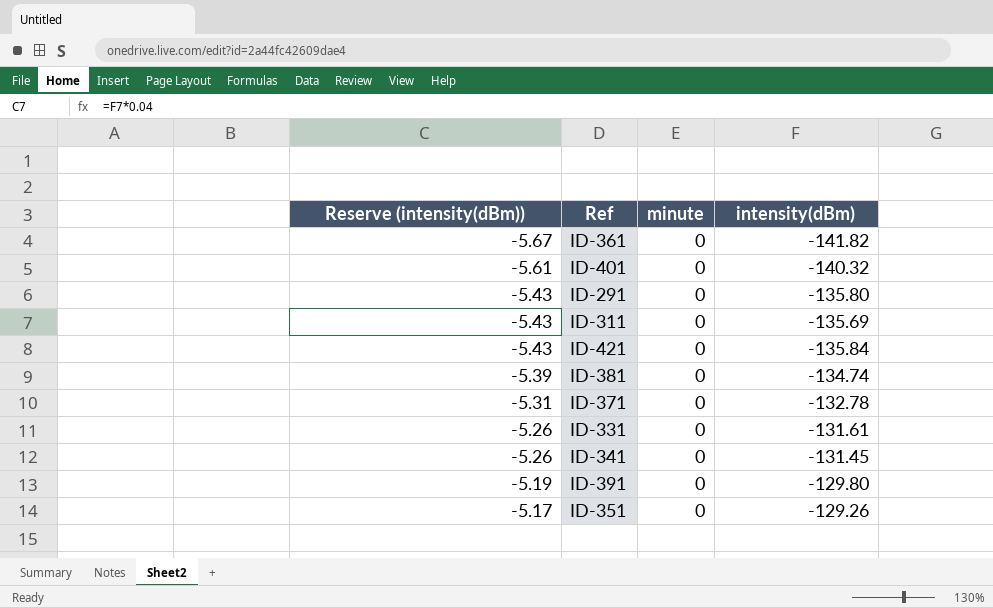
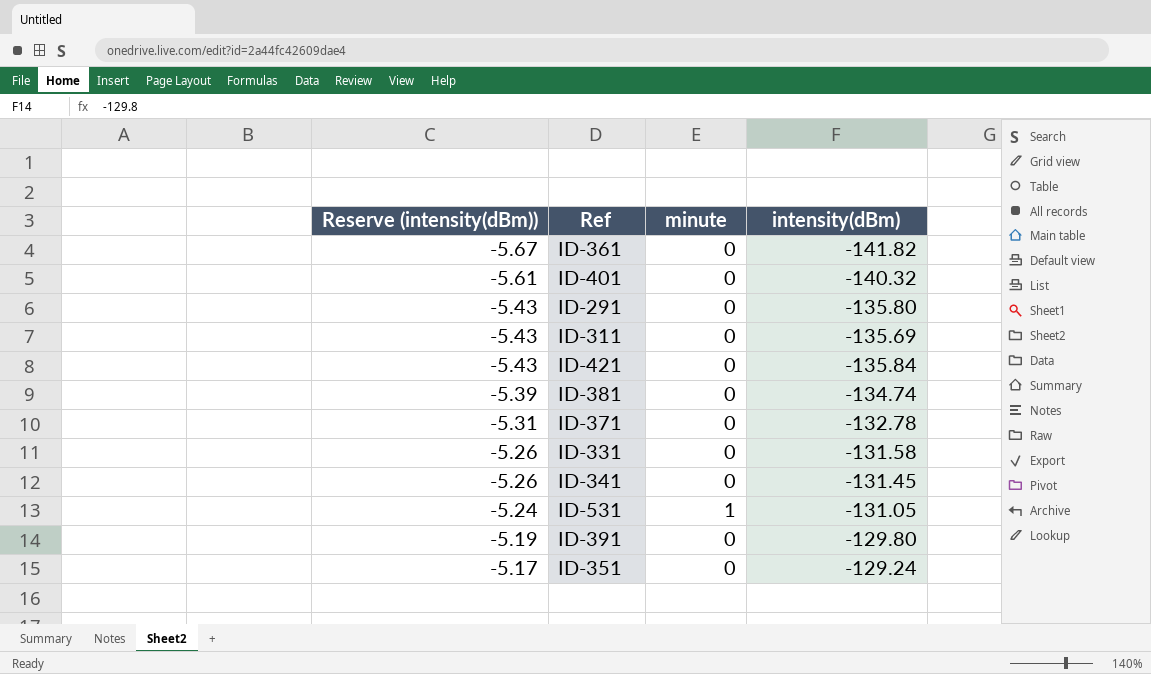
ID-331 | intensity(dBm): -131.61 -> -131.58
row ID-531: none -> -5.24 | 1 | -131.05
ID-351 | intensity(dBm): -129.26 -> -129.24

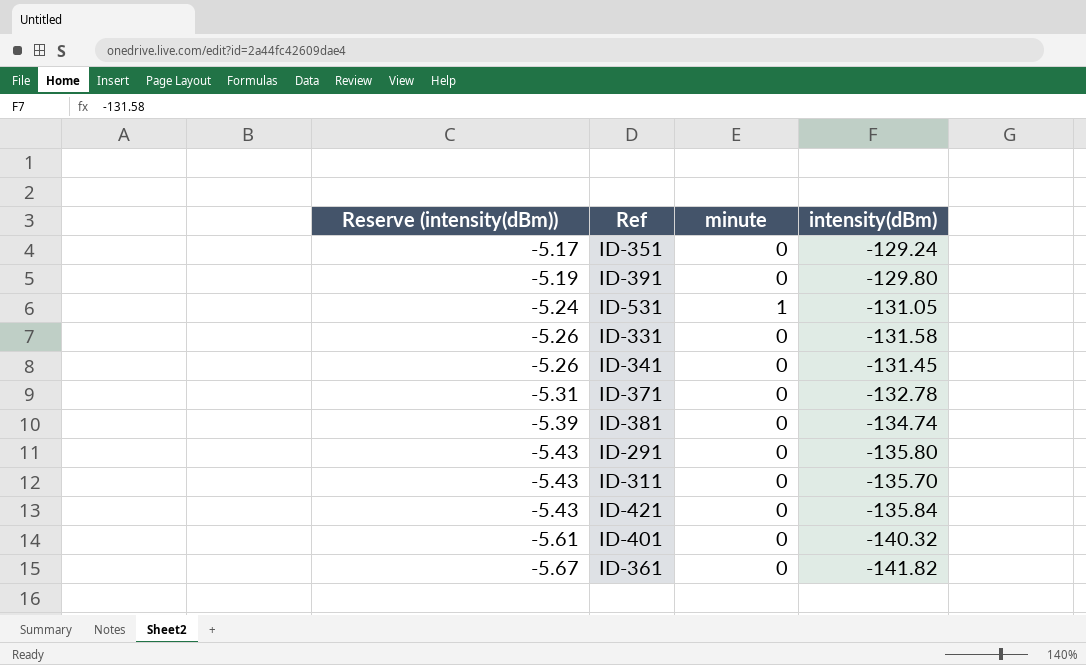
row order: Reserve (intensity(dBm)) ascending -> Reserve (intensity(dBm)) descending
ID-311 | intensity(dBm): -135.69 -> -135.70

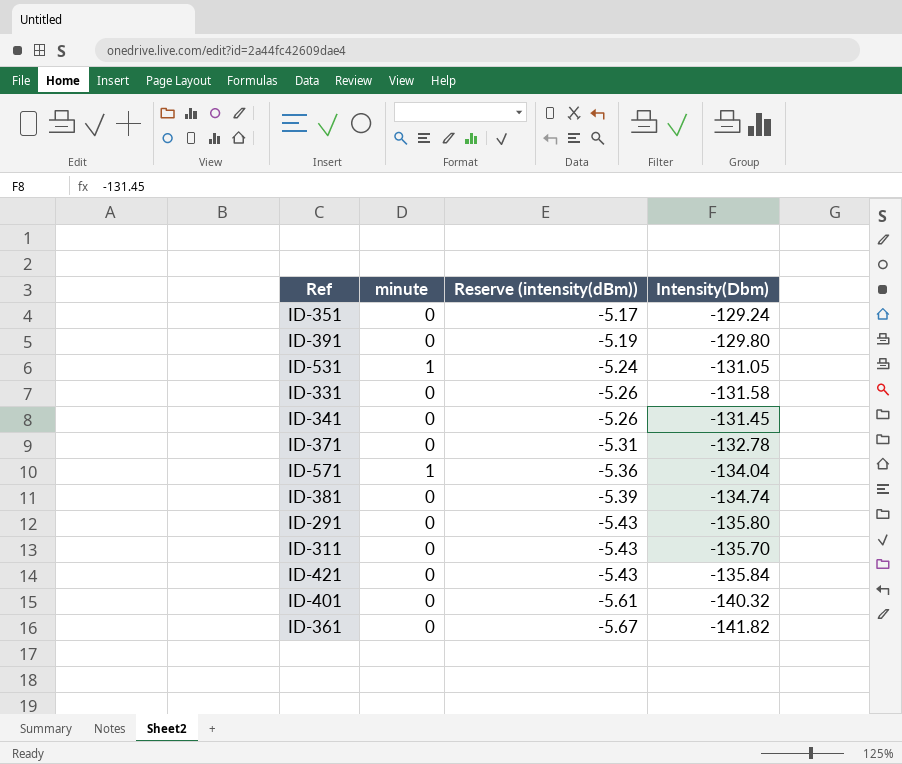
column Reserve (intensity(dBm)) | position: 1 -> 3
column name: intensity(dBm) -> Intensity(Dbm)
row ID-571: none -> 1 | -5.36 | -134.04

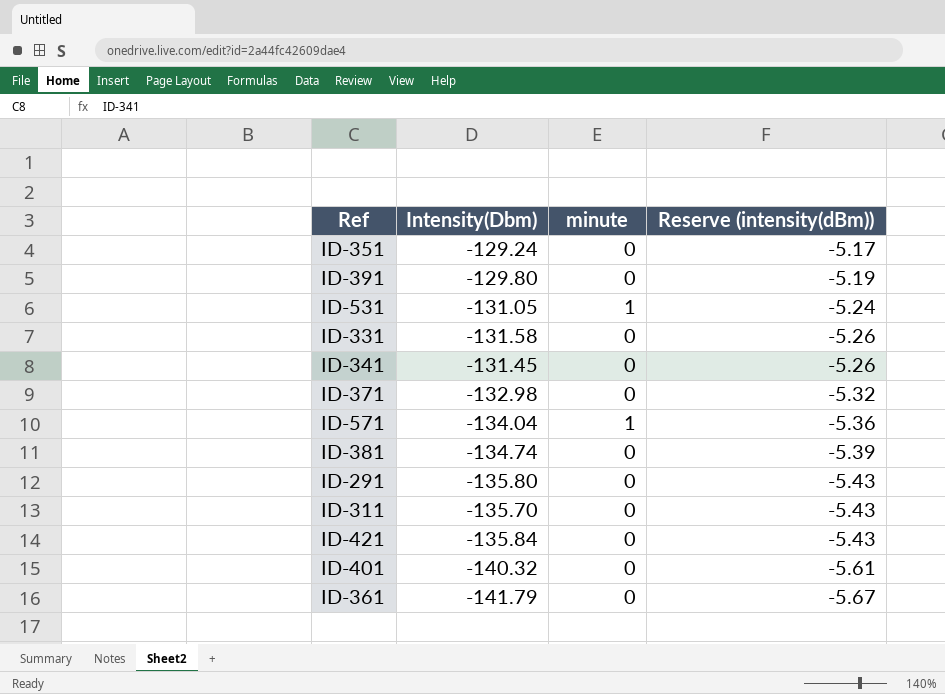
column Intensity(Dbm) | position: 4 -> 2
ID-371 | Intensity(Dbm): -132.78 -> -132.98
ID-371 | Reserve (intensity(dBm)): -5.31 -> -5.32
ID-361 | Intensity(Dbm): -141.82 -> -141.79

